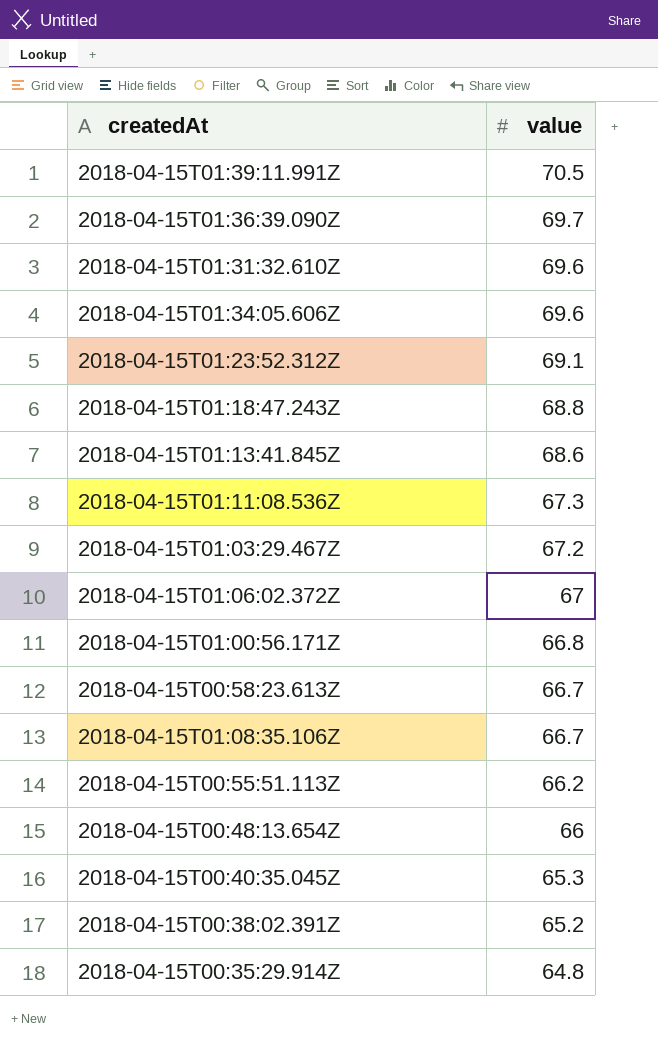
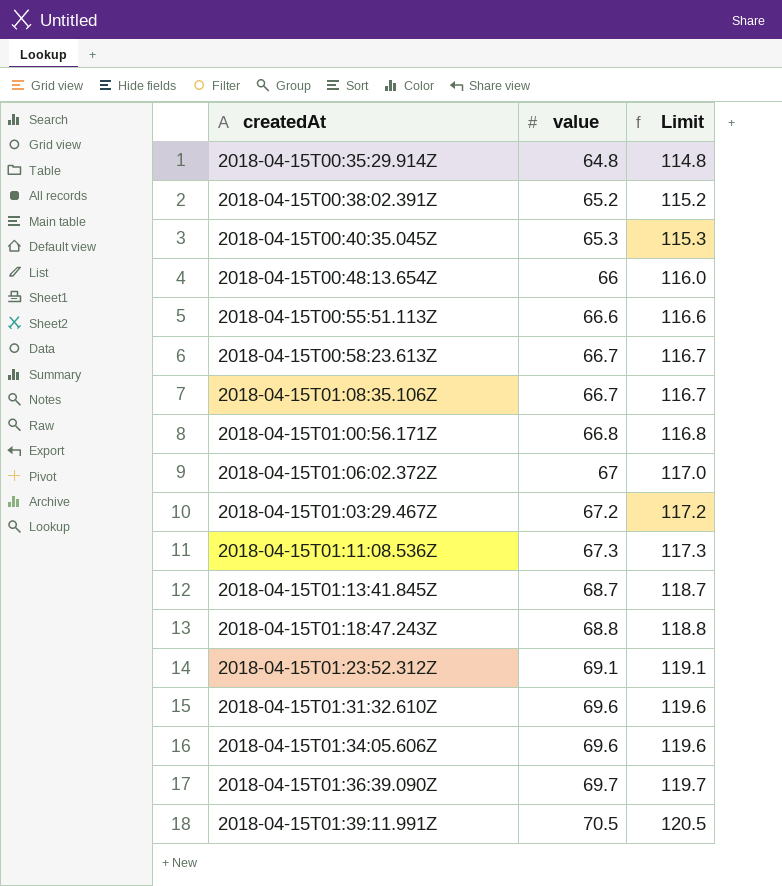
row order: value descending -> value ascending
column Limit | formula: none -> [value] + 50
2018-04-15T00:55:51.113Z | value: 66.2 -> 66.6
2018-04-15T01:13:41.845Z | value: 68.6 -> 68.7

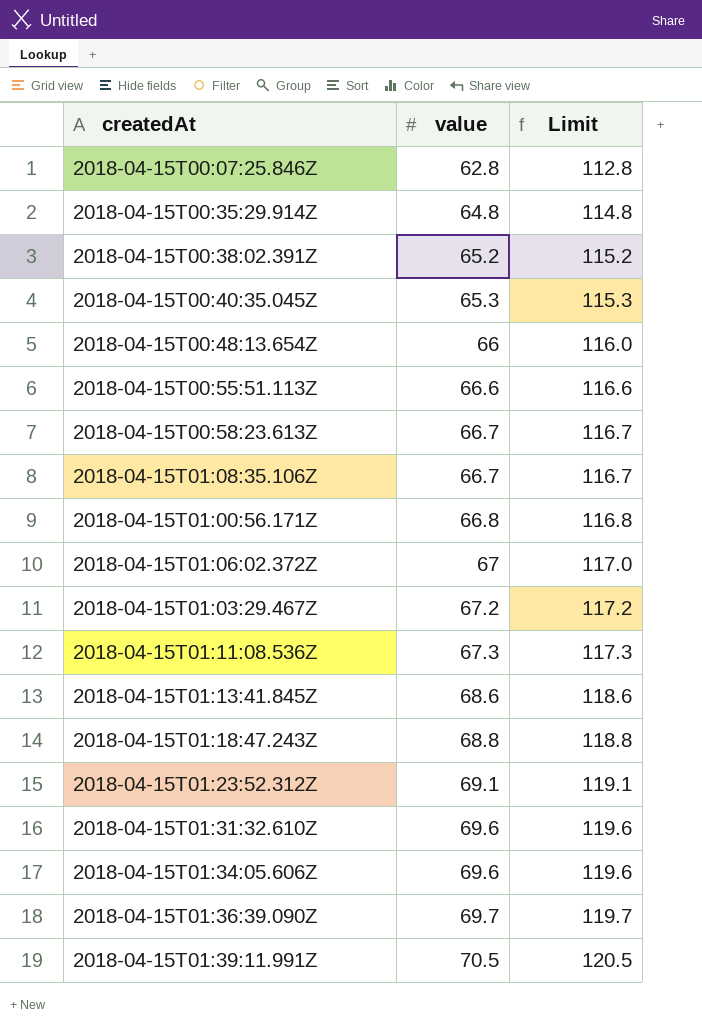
row 2018-04-15T00:07:25.846Z: none -> 62.8 | 112.8
2018-04-15T01:13:41.845Z | value: 68.7 -> 68.6
2018-04-15T01:13:41.845Z | Limit: 118.7 -> 118.6

